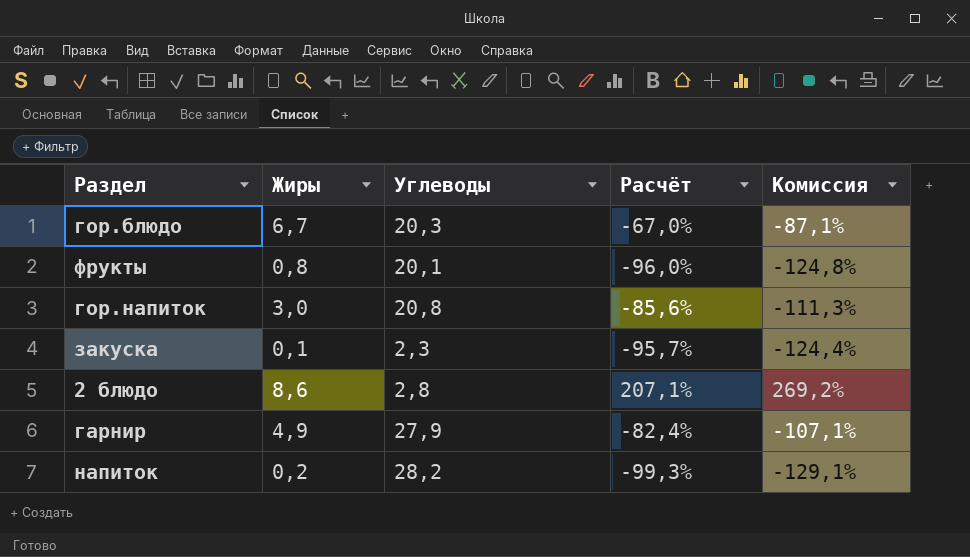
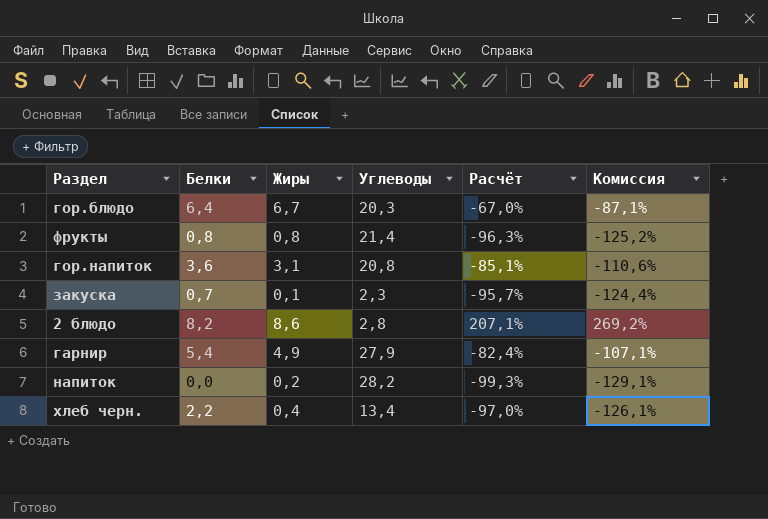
column Белки | position: none -> 2
фрукты | Углеводы: 20,1 -> 21,4
фрукты | Расчёт: -96,0% -> -96,3%
фрукты | Комиссия: -124,8% -> -125,2%
гор.напиток | Жиры: 3,0 -> 3,1
гор.напиток | Расчёт: -85,6% -> -85,1%
гор.напиток | Комиссия: -111,3% -> -110,6%
row хлеб черн.: none -> 2,2 | 0,4 | 13,4 | -97,0% | -126,1%

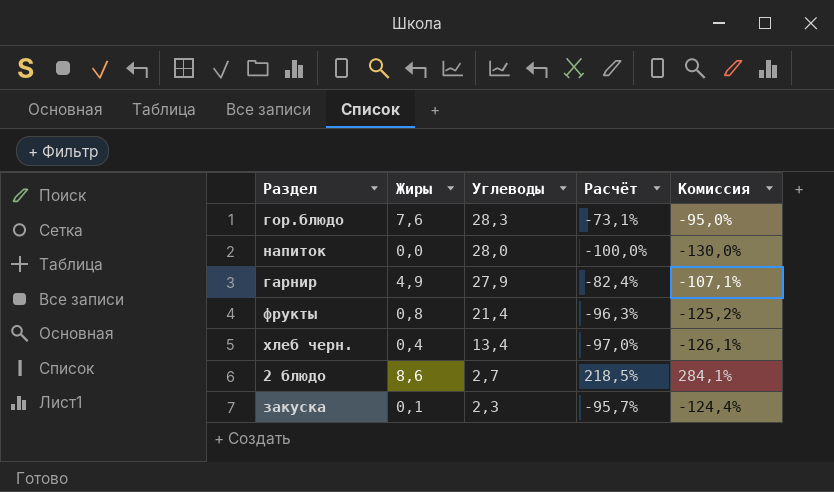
row order: none -> Углеводы descending
column Белки | position: 2 -> none
row гор.напиток: 3,6 | 3,1 | 20,8 | -85,1% | -110,6% -> none
гор.блюдо | Жиры: 6,7 -> 7,6
гор.блюдо | Углеводы: 20,3 -> 28,3
гор.блюдо | Расчёт: -67,0% -> -73,1%
гор.блюдо | Комиссия: -87,1% -> -95,0%
напиток | Жиры: 0,2 -> 0,0
напиток | Углеводы: 28,2 -> 28,0
напиток | Расчёт: -99,3% -> -100,0%
напиток | Комиссия: -129,1% -> -130,0%
2 блюдо | Углеводы: 2,8 -> 2,7
2 блюдо | Расчёт: 207,1% -> 218,5%
2 блюдо | Комиссия: 269,2% -> 284,1%

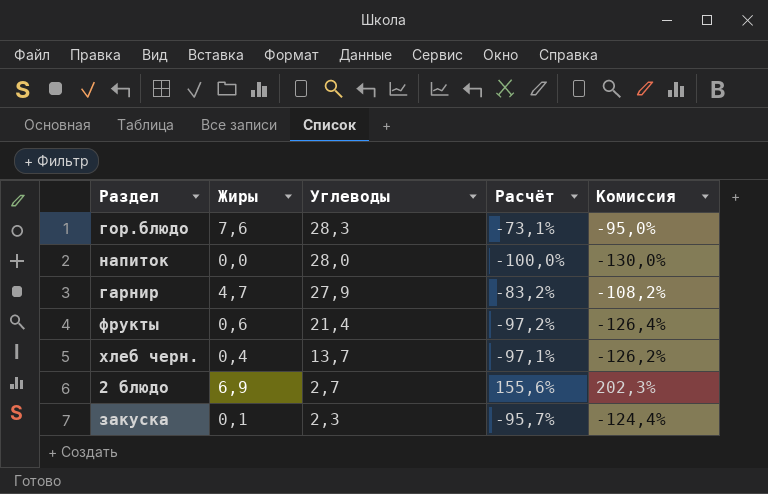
гарнир | Жиры: 4,9 -> 4,7
гарнир | Расчёт: -82,4% -> -83,2%
гарнир | Комиссия: -107,1% -> -108,2%
фрукты | Жиры: 0,8 -> 0,6
фрукты | Расчёт: -96,3% -> -97,2%
фрукты | Комиссия: -125,2% -> -126,4%
хлеб черн. | Углеводы: 13,4 -> 13,7
хлеб черн. | Расчёт: -97,0% -> -97,1%
хлеб черн. | Комиссия: -126,1% -> -126,2%
2 блюдо | Жиры: 8,6 -> 6,9
2 блюдо | Расчёт: 218,5% -> 155,6%
2 блюдо | Комиссия: 284,1% -> 202,3%

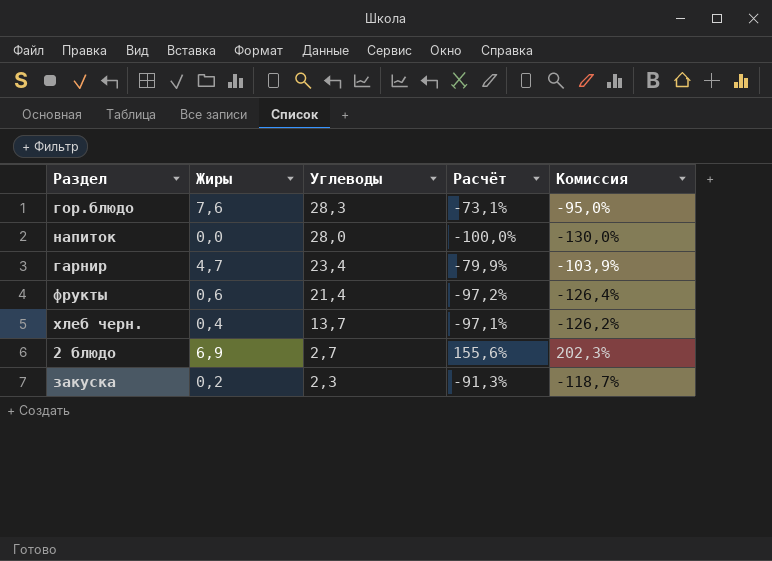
гарнир | Углеводы: 27,9 -> 23,4
гарнир | Расчёт: -83,2% -> -79,9%
гарнир | Комиссия: -108,2% -> -103,9%
закуска | Жиры: 0,1 -> 0,2
закуска | Расчёт: -95,7% -> -91,3%
закуска | Комиссия: -124,4% -> -118,7%

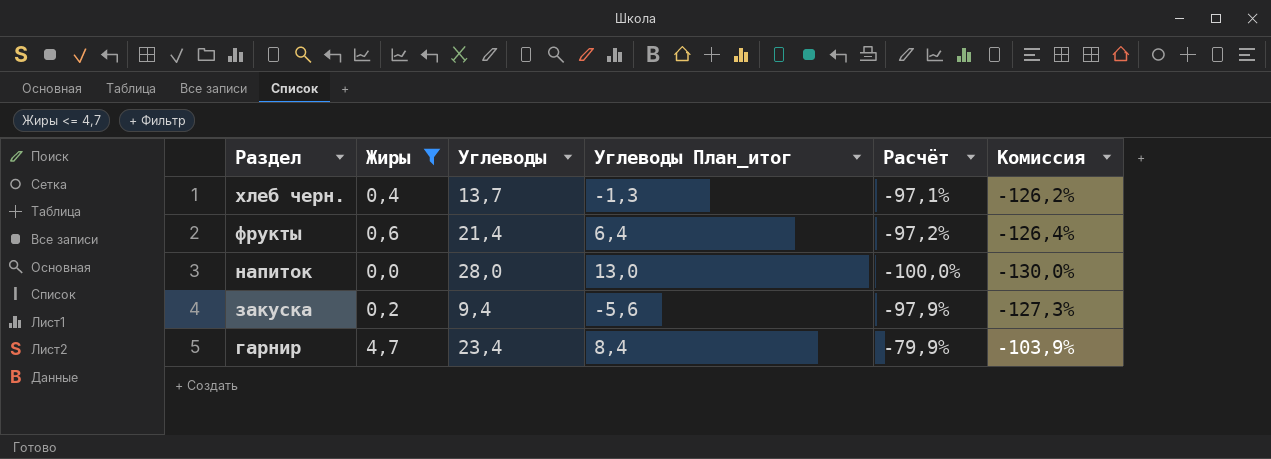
filter: none -> Жиры <= 4,7
row order: Углеводы descending -> Раздел descending
column Углеводы План_итог | formula: none -> [Углеводы] - 15
закуска | Углеводы: 2,3 -> 9,4
закуска | Расчёт: -91,3% -> -97,9%
закуска | Комиссия: -118,7% -> -127,3%

